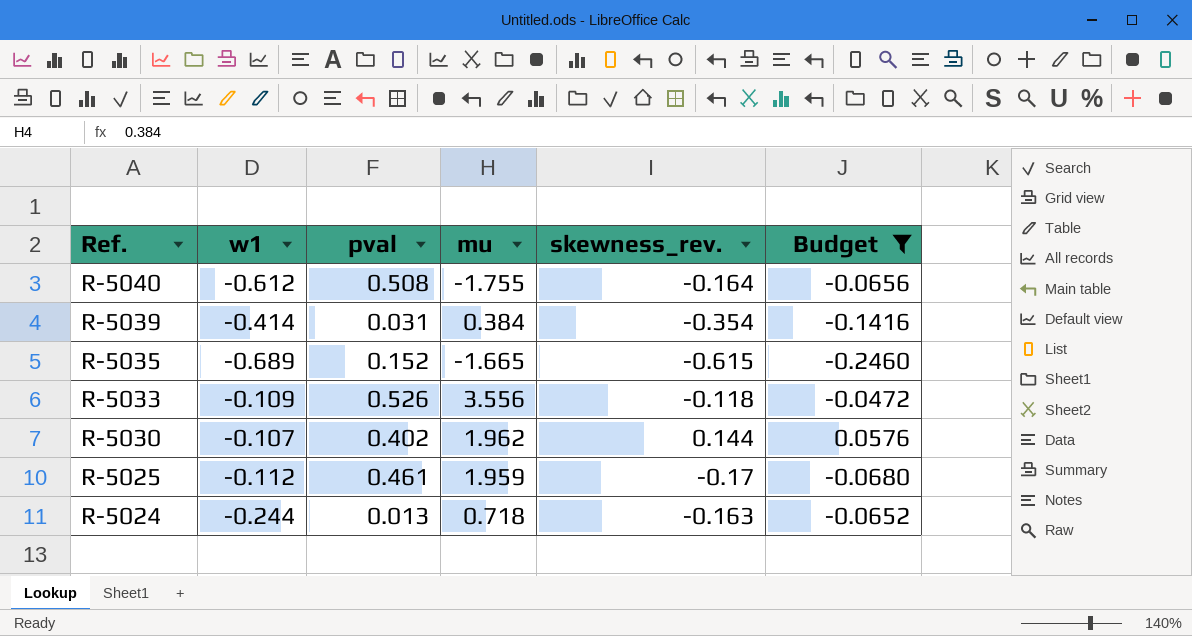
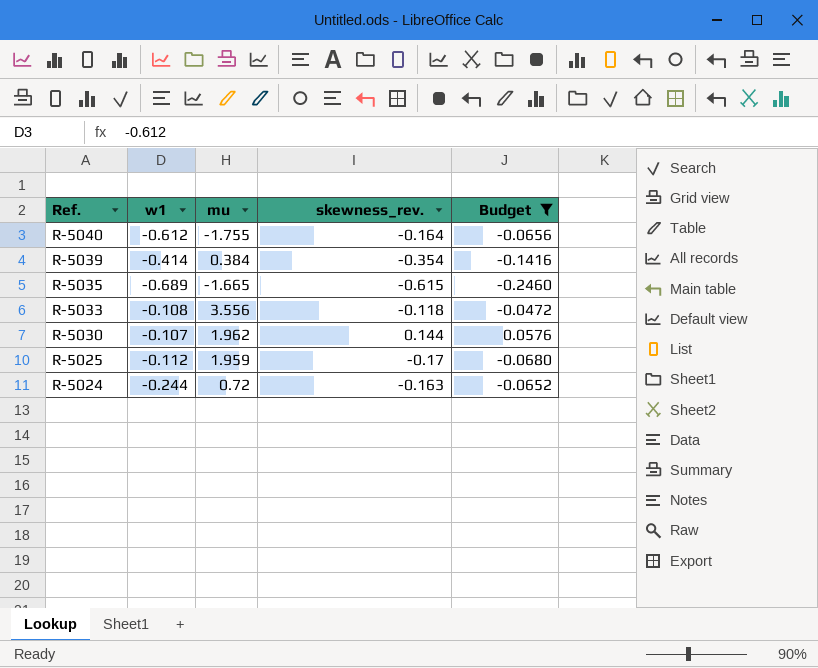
column pval | position: 3 -> none
R-5033 | w1: -0.109 -> -0.108
R-5024 | mu: 0.718 -> 0.72

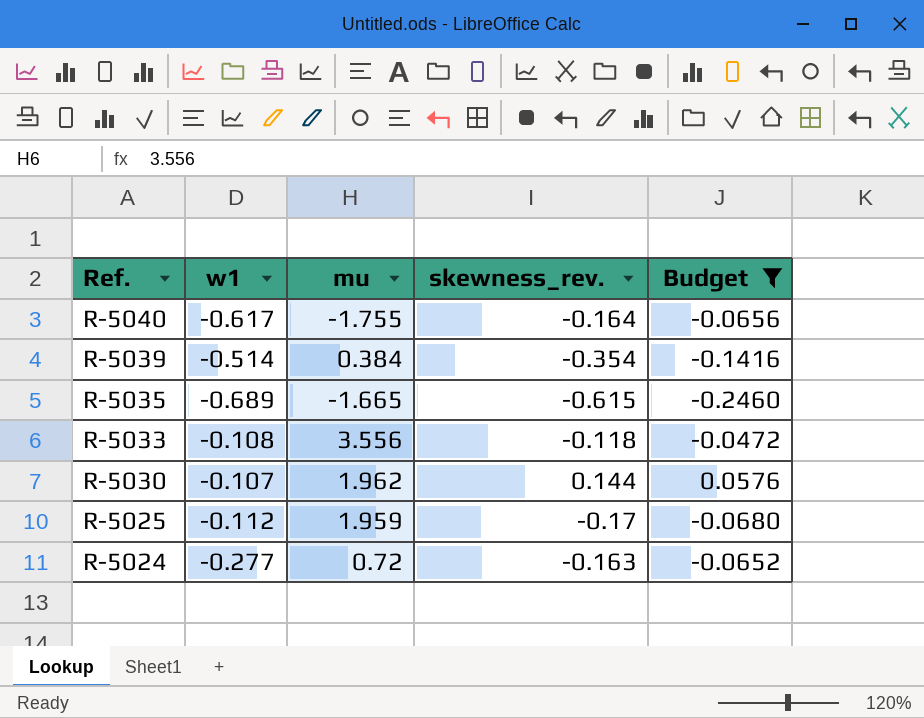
R-5040 | w1: -0.612 -> -0.617
R-5039 | w1: -0.414 -> -0.514
R-5024 | w1: -0.244 -> -0.277

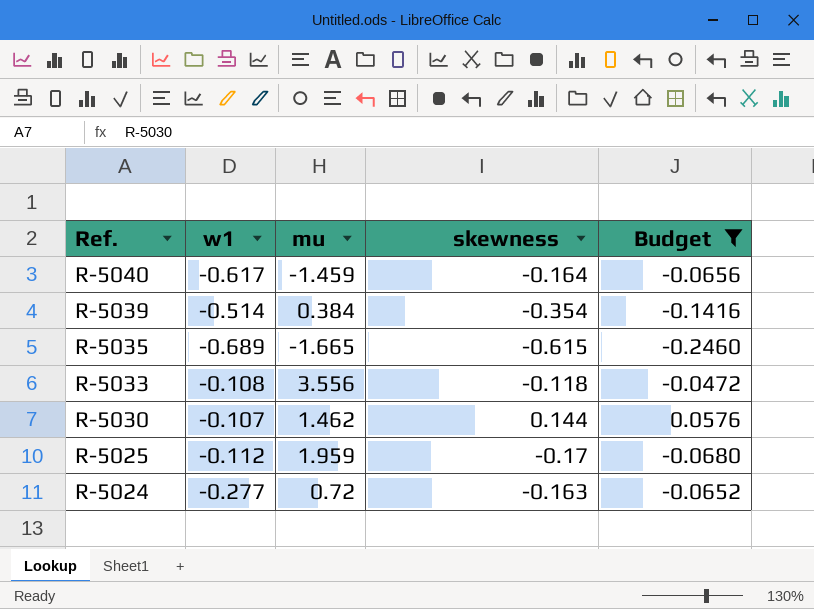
column name: skewness_rev. -> skewness
R-5040 | mu: -1.755 -> -1.459
R-5030 | mu: 1.962 -> 1.462

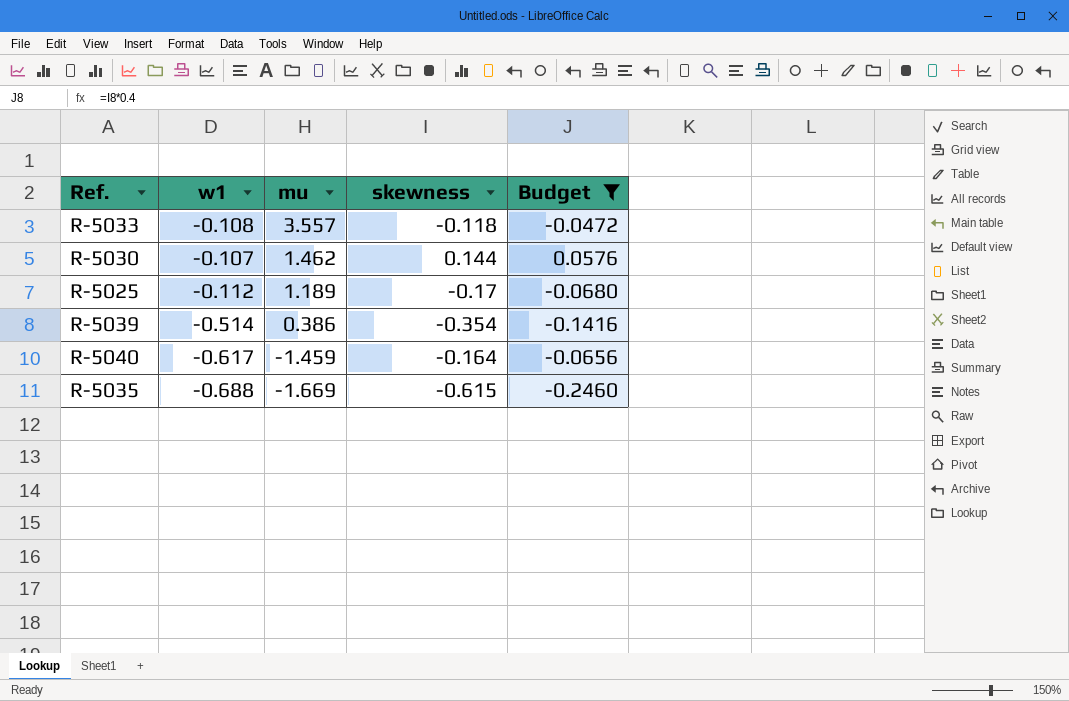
row order: Ref. descending -> mu descending
row R-5024: -0.277 | 0.72 | -0.163 | -0.0652 -> none
R-5033 | mu: 3.556 -> 3.557
R-5025 | mu: 1.959 -> 1.189
R-5039 | mu: 0.384 -> 0.386
R-5035 | w1: -0.689 -> -0.688
R-5035 | mu: -1.665 -> -1.669

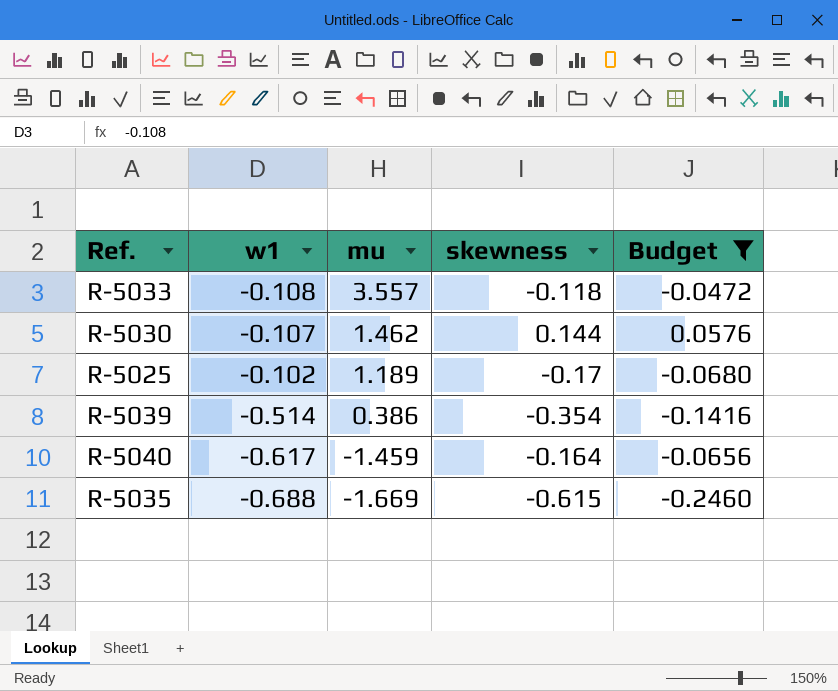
R-5025 | w1: -0.112 -> -0.102

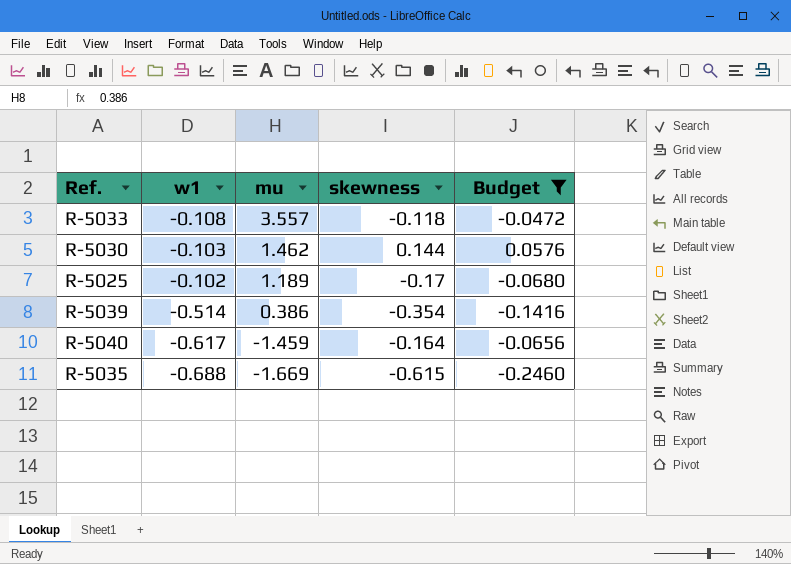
R-5030 | w1: -0.107 -> -0.103

